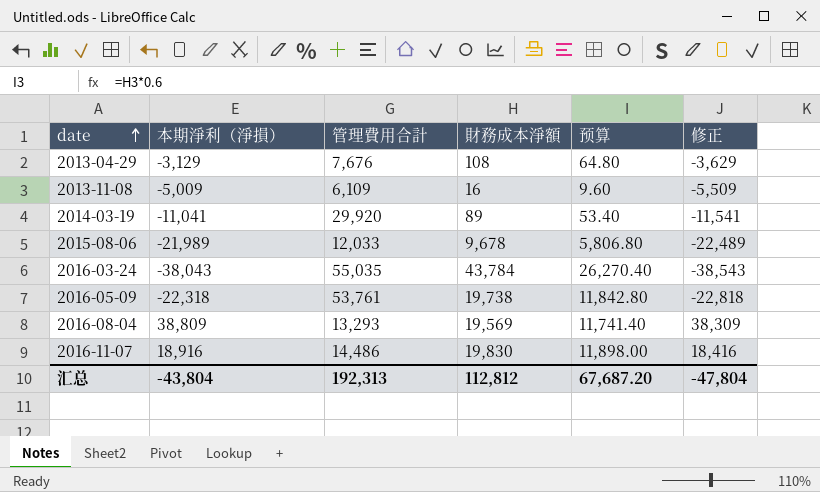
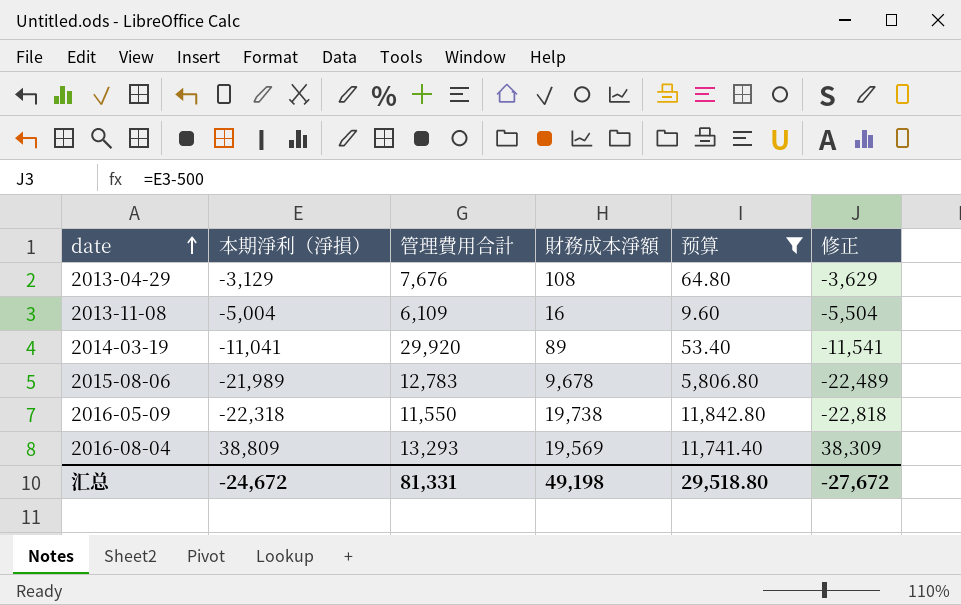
filter: none -> 预算 <= 11,842.80
2013-11-08 | 本期淨利（淨損）: -5,009 -> -5,004
2013-11-08 | 修正: -5,509 -> -5,504
2015-08-06 | 管理費用合計: 12,033 -> 12,783
2016-05-09 | 管理費用合計: 53,761 -> 11,550
汇总 | 本期淨利（淨損）: -43,804 -> -24,672
汇总 | 管理費用合計: 192,313 -> 81,331
汇总 | 財務成本淨額: 112,812 -> 49,198
汇总 | 预算: 67,687.20 -> 29,518.80
汇总 | 修正: -47,804 -> -27,672

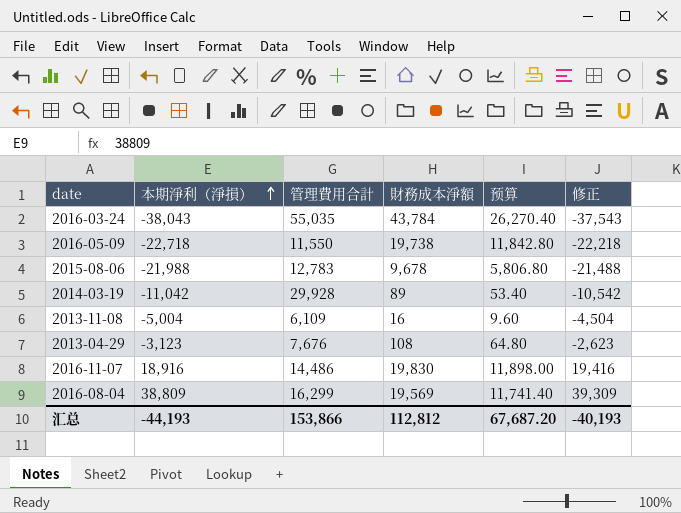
filter: 预算 <= 11,842.80 -> none
row order: date ascending -> 本期淨利（淨損） ascending
column 修正 | formula: [本期淨利（淨損）] - 500 -> [本期淨利（淨損）] + 500
2016-05-09 | 本期淨利（淨損）: -22,318 -> -22,718
2015-08-06 | 本期淨利（淨損）: -21,989 -> -21,988
2014-03-19 | 本期淨利（淨損）: -11,041 -> -11,042
2014-03-19 | 管理費用合計: 29,920 -> 29,928
2013-04-29 | 本期淨利（淨損）: -3,129 -> -3,123
2016-08-04 | 管理費用合計: 13,293 -> 16,299
汇总 | 本期淨利（淨損）: -24,672 -> -44,193
汇总 | 管理費用合計: 81,331 -> 153,866
汇总 | 財務成本淨額: 49,198 -> 112,812
汇总 | 预算: 29,518.80 -> 67,687.20
汇总 | 修正: -27,672 -> -40,193

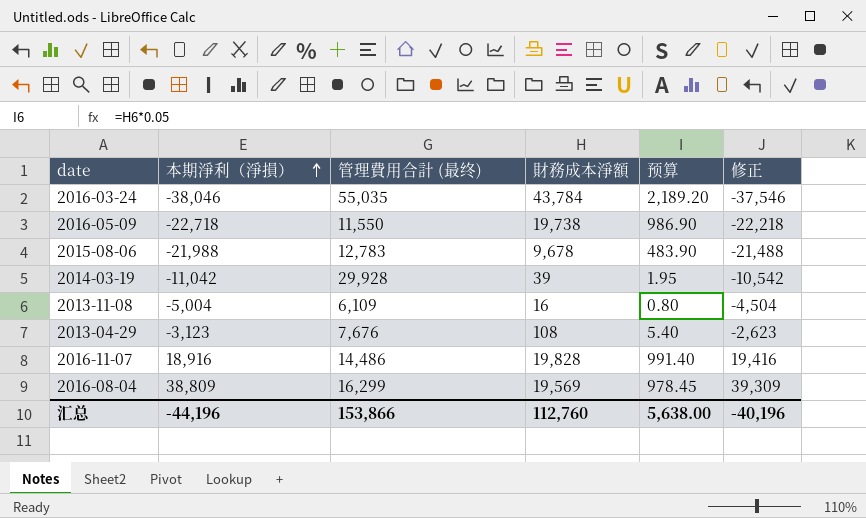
column name: 管理費用合計 -> 管理費用合計 (最终)
column 预算 | formula: [財務成本淨額] * 0.6 -> [財務成本淨額] * 0.05
2016-03-24 | 本期淨利（淨損）: -38,043 -> -38,046
2016-03-24 | 修正: -37,543 -> -37,546
2014-03-19 | 財務成本淨額: 89 -> 39
2016-11-07 | 財務成本淨額: 19,830 -> 19,828
汇总 | 本期淨利（淨損）: -44,193 -> -44,196
汇总 | 財務成本淨額: 112,812 -> 112,760
汇总 | 预算: 67,687.20 -> 5,638.00
汇总 | 修正: -40,193 -> -40,196

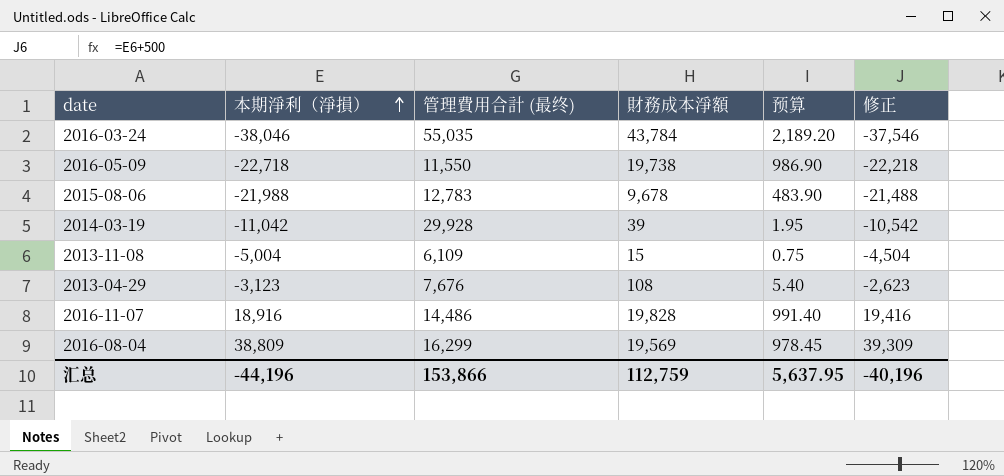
2013-11-08 | 財務成本淨額: 16 -> 15
2013-11-08 | 预算: 0.80 -> 0.75
汇总 | 財務成本淨額: 112,760 -> 112,759
汇总 | 预算: 5,638.00 -> 5,637.95

